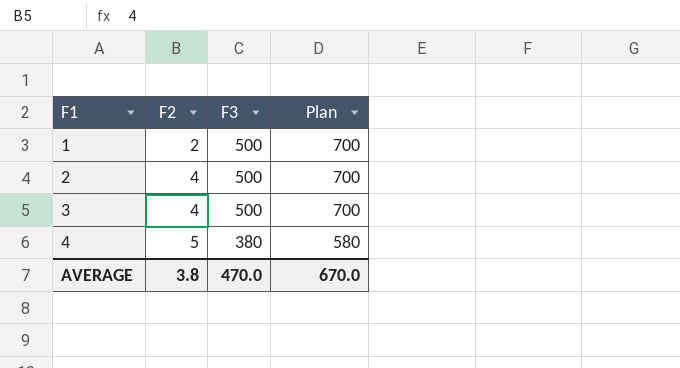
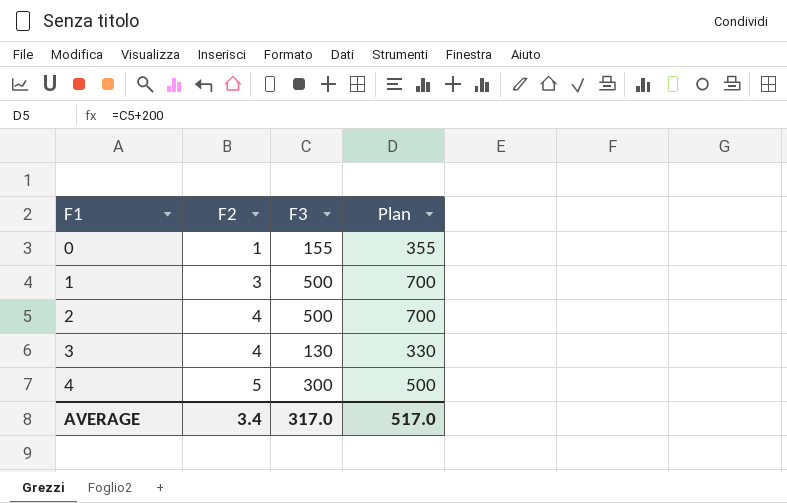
row 0: none -> 1 | 155 | 355
1 | F2: 2 -> 3
3 | F3: 500 -> 130
3 | Plan: 700 -> 330
4 | F3: 380 -> 300
4 | Plan: 580 -> 500
AVERAGE | F2: 3.8 -> 3.4
AVERAGE | F3: 470.0 -> 317.0
AVERAGE | Plan: 670.0 -> 517.0

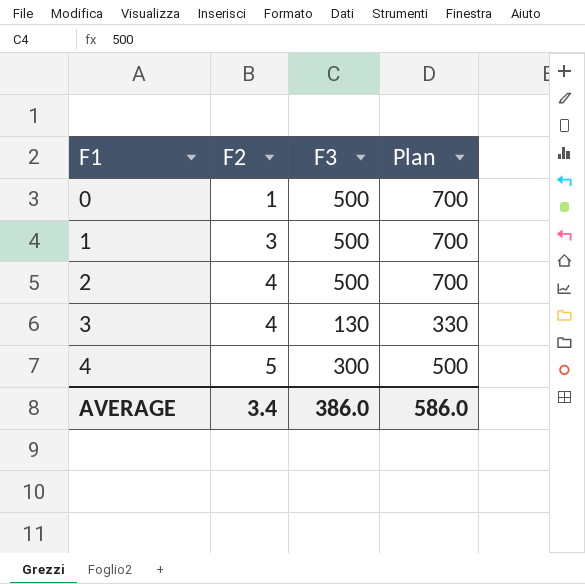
0 | F3: 155 -> 500
0 | Plan: 355 -> 700
AVERAGE | F3: 317.0 -> 386.0
AVERAGE | Plan: 517.0 -> 586.0

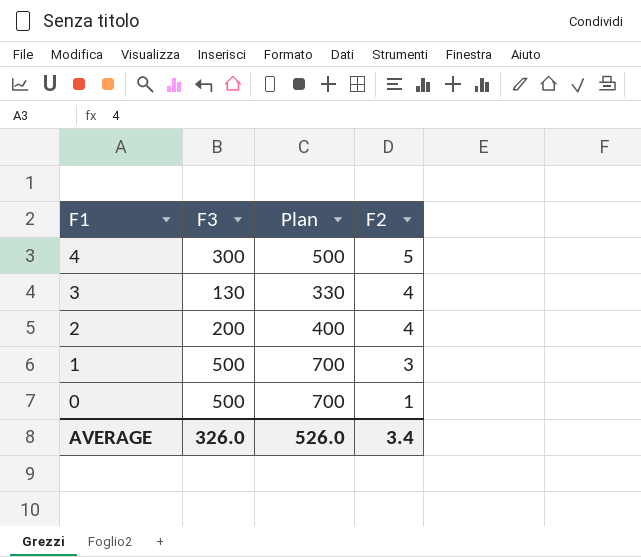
row order: F1 ascending -> F1 descending
column F2 | position: 2 -> 4
2 | F3: 500 -> 200
2 | Plan: 700 -> 400
AVERAGE | F3: 386.0 -> 326.0
AVERAGE | Plan: 586.0 -> 526.0

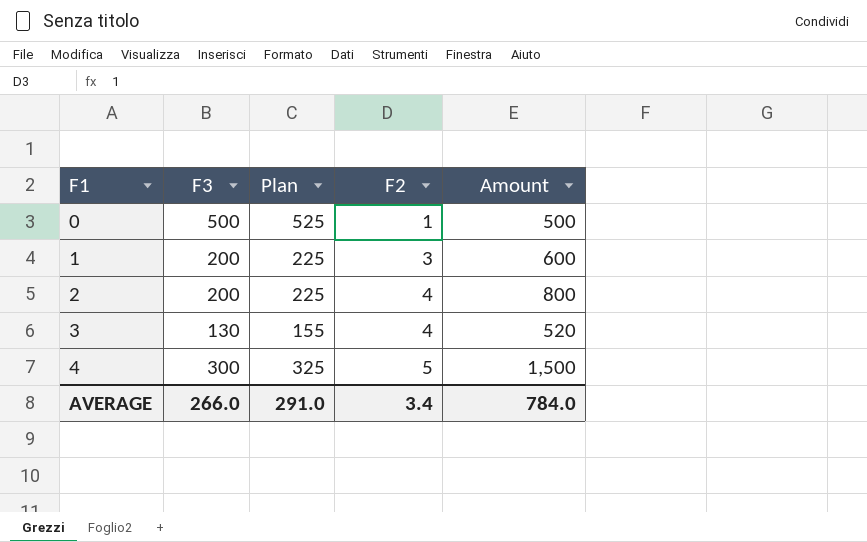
row order: F1 descending -> F1 ascending
column Plan | formula: [F3] + 200 -> [F3] + 25
column Amount | formula: none -> [F3] * [F2]
1 | F3: 500 -> 200
AVERAGE | F3: 326.0 -> 266.0
AVERAGE | Plan: 526.0 -> 291.0

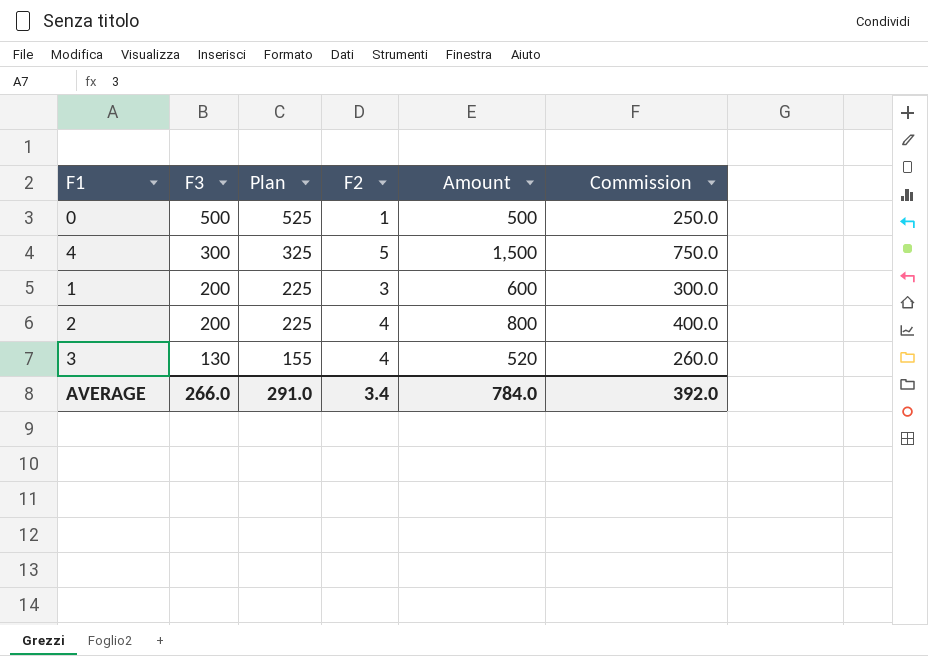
row order: F1 ascending -> F3 descending
column Commission | formula: none -> [Amount] * 0.5

